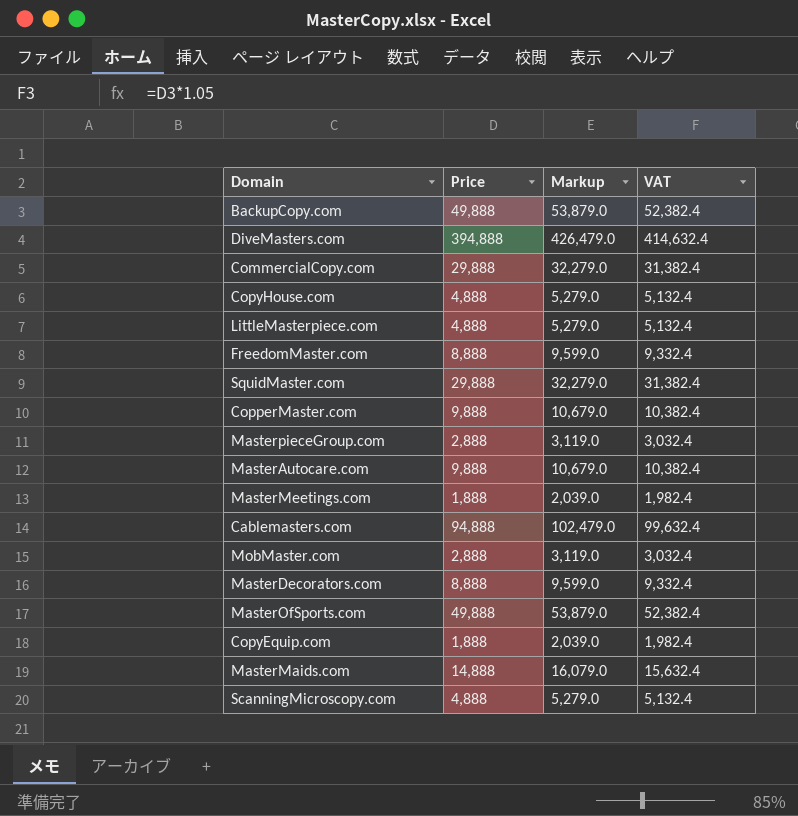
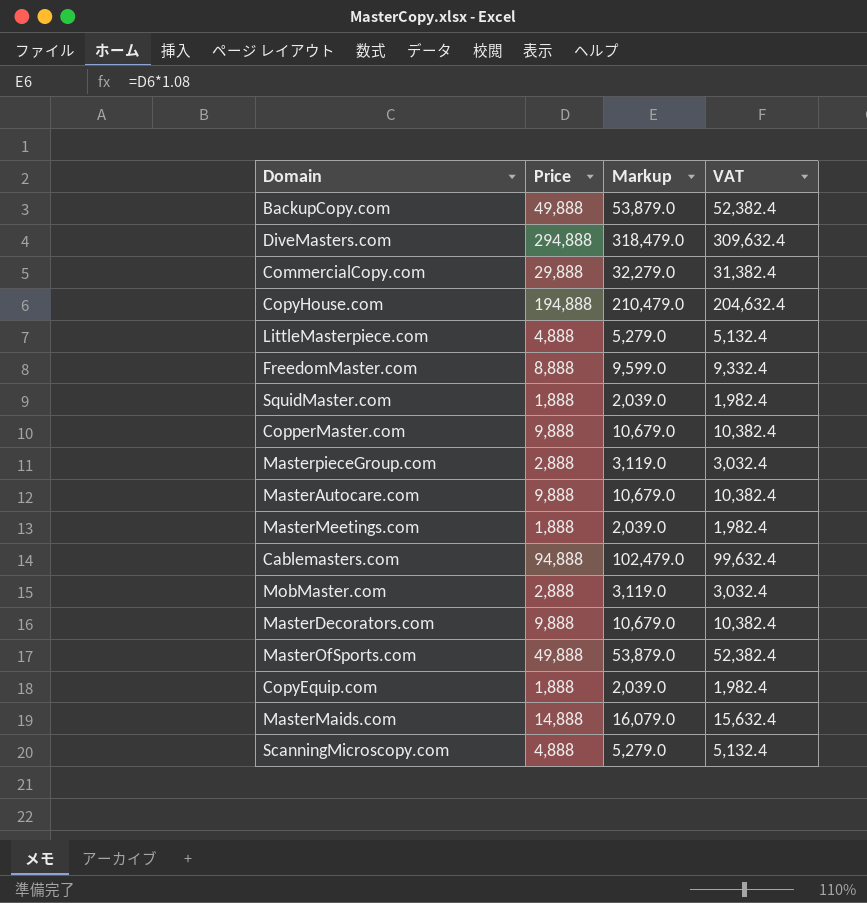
DiveMasters.com | Price: 394,888 -> 294,888
DiveMasters.com | Markup: 426,479.0 -> 318,479.0
DiveMasters.com | VAT: 414,632.4 -> 309,632.4
CopyHouse.com | Price: 4,888 -> 194,888
CopyHouse.com | Markup: 5,279.0 -> 210,479.0
CopyHouse.com | VAT: 5,132.4 -> 204,632.4
SquidMaster.com | Price: 29,888 -> 1,888
SquidMaster.com | Markup: 32,279.0 -> 2,039.0
SquidMaster.com | VAT: 31,382.4 -> 1,982.4
MasterDecorators.com | Price: 8,888 -> 9,888
MasterDecorators.com | Markup: 9,599.0 -> 10,679.0
MasterDecorators.com | VAT: 9,332.4 -> 10,382.4

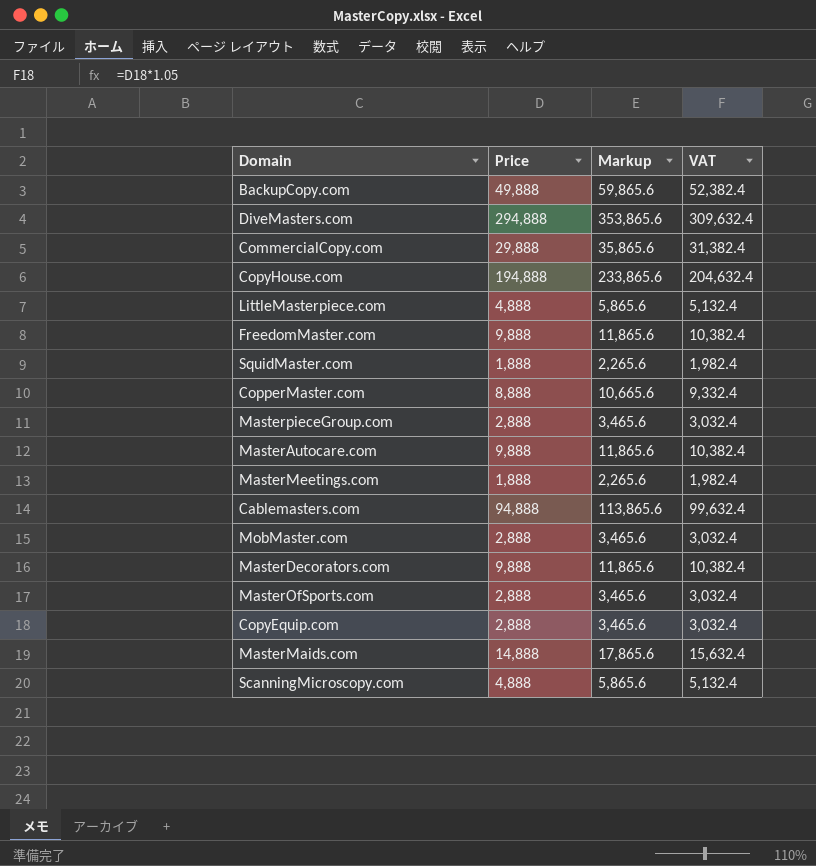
column Markup | formula: [Price] * 1.08 -> [Price] * 1.2
FreedomMaster.com | Price: 8,888 -> 9,888
FreedomMaster.com | VAT: 9,332.4 -> 10,382.4
CopperMaster.com | Price: 9,888 -> 8,888
CopperMaster.com | VAT: 10,382.4 -> 9,332.4
MasterOfSports.com | Price: 49,888 -> 2,888
MasterOfSports.com | VAT: 52,382.4 -> 3,032.4
CopyEquip.com | Price: 1,888 -> 2,888
CopyEquip.com | VAT: 1,982.4 -> 3,032.4

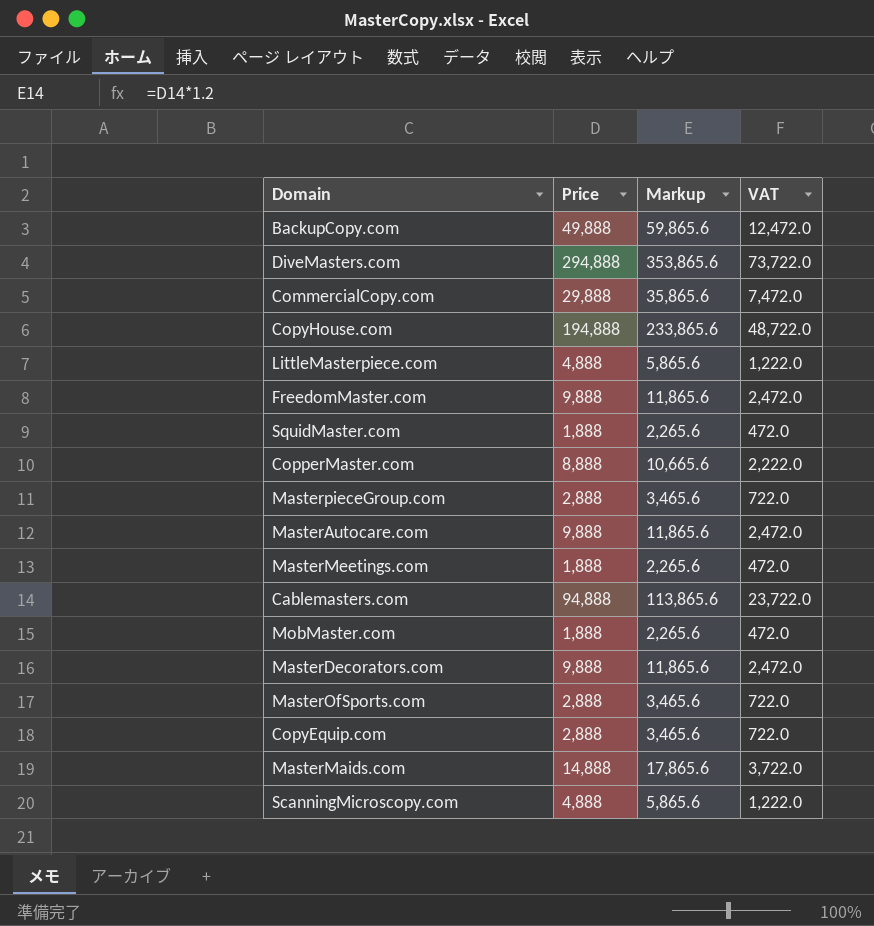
column VAT | formula: [Price] * 1.05 -> [Price] * 0.25
MobMaster.com | Price: 2,888 -> 1,888
MobMaster.com | Markup: 3,465.6 -> 2,265.6

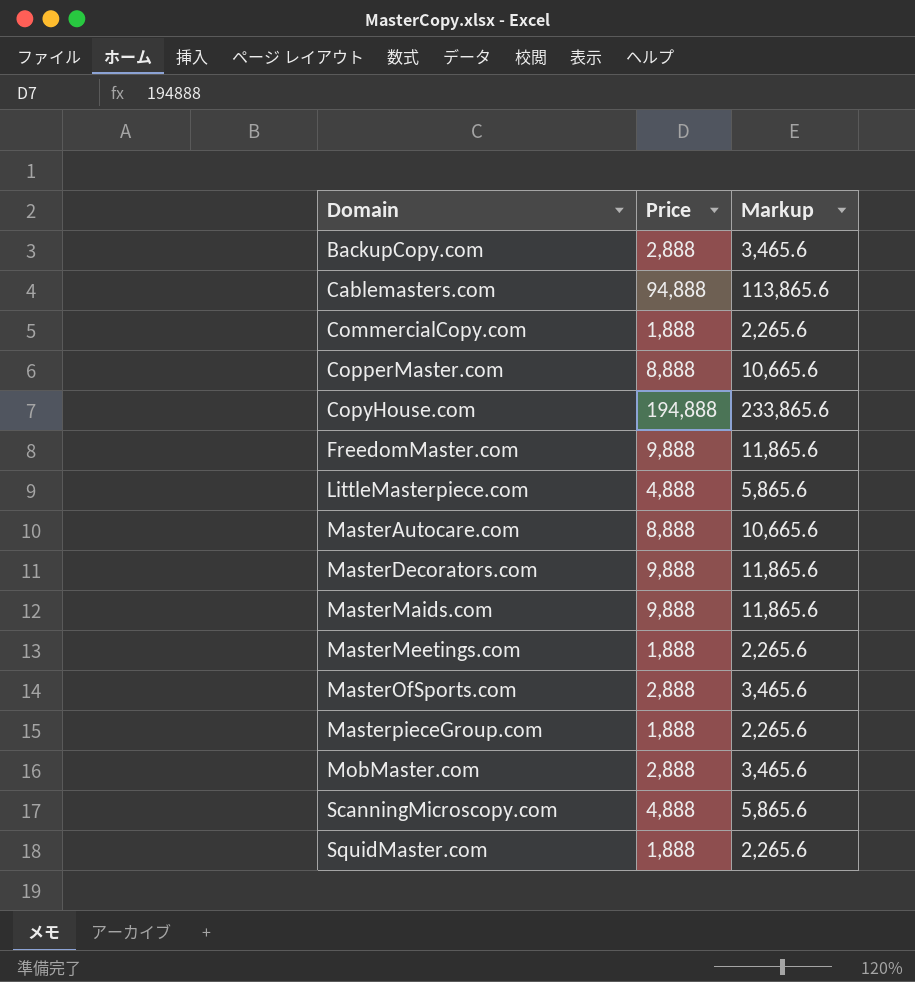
row order: none -> Domain ascending
column VAT | formula: [Price] * 0.25 -> none
row DiveMasters.com: 294,888 | 353,865.6 | 73,722.0 -> none
row CopyEquip.com: 2,888 | 3,465.6 | 722.0 -> none
BackupCopy.com | Price: 49,888 -> 2,888
BackupCopy.com | Markup: 59,865.6 -> 3,465.6
CommercialCopy.com | Price: 29,888 -> 1,888
CommercialCopy.com | Markup: 35,865.6 -> 2,265.6
MasterAutocare.com | Price: 9,888 -> 8,888
MasterAutocare.com | Markup: 11,865.6 -> 10,665.6
MasterMaids.com | Price: 14,888 -> 9,888
MasterMaids.com | Markup: 17,865.6 -> 11,865.6
MasterpieceGroup.com | Price: 2,888 -> 1,888
MasterpieceGroup.com | Markup: 3,465.6 -> 2,265.6
MobMaster.com | Price: 1,888 -> 2,888
MobMaster.com | Markup: 2,265.6 -> 3,465.6

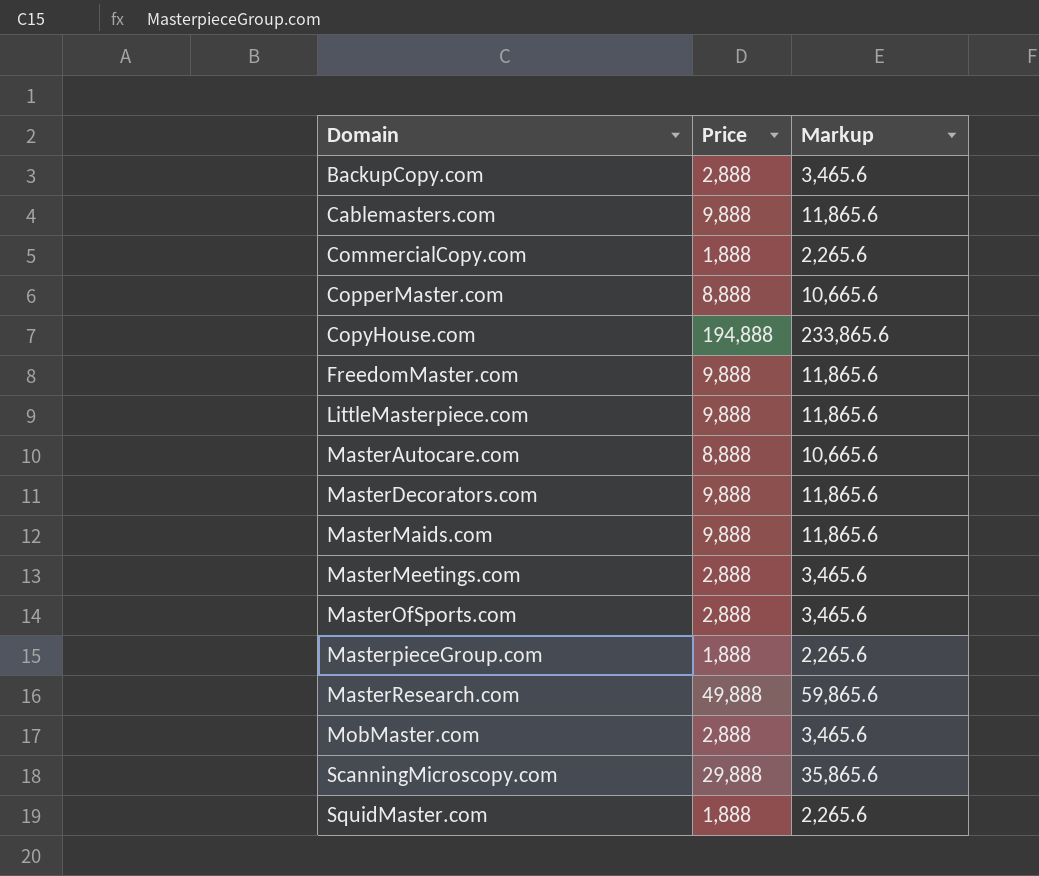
Cablemasters.com | Price: 94,888 -> 9,888
Cablemasters.com | Markup: 113,865.6 -> 11,865.6
LittleMasterpiece.com | Price: 4,888 -> 9,888
LittleMasterpiece.com | Markup: 5,865.6 -> 11,865.6
MasterMeetings.com | Price: 1,888 -> 2,888
MasterMeetings.com | Markup: 2,265.6 -> 3,465.6
row MasterResearch.com: none -> 49,888 | 59,865.6
ScanningMicroscopy.com | Price: 4,888 -> 29,888
ScanningMicroscopy.com | Markup: 5,865.6 -> 35,865.6

